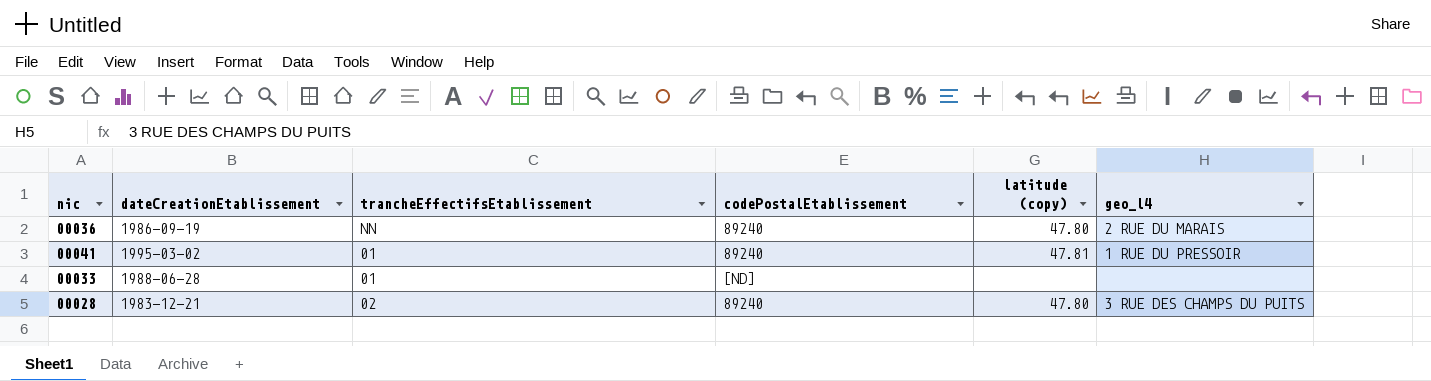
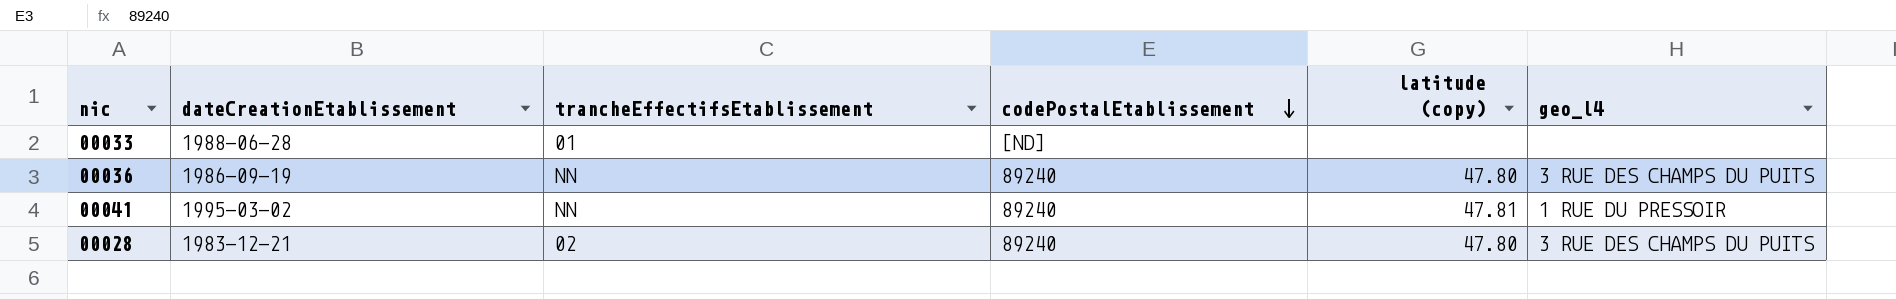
row order: none -> codePostalEtablissement descending
00036 | geo_l4: 2 RUE DU MARAIS -> 3 RUE DES CHAMPS DU PUITS
00041 | trancheEffectifsEtablissement: 01 -> NN

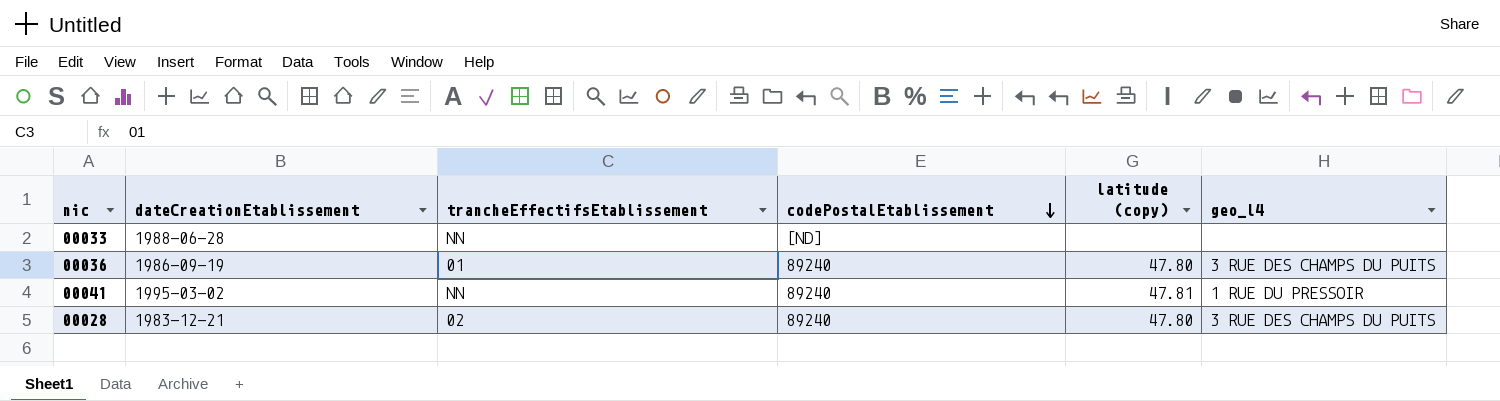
00033 | trancheEffectifsEtablissement: 01 -> NN
00036 | trancheEffectifsEtablissement: NN -> 01

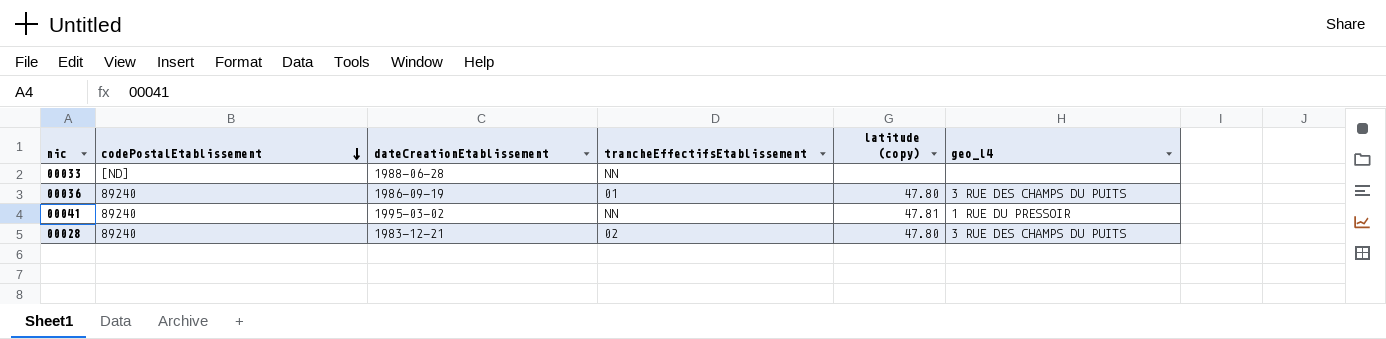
column codePostalEtablissement | position: 4 -> 2

